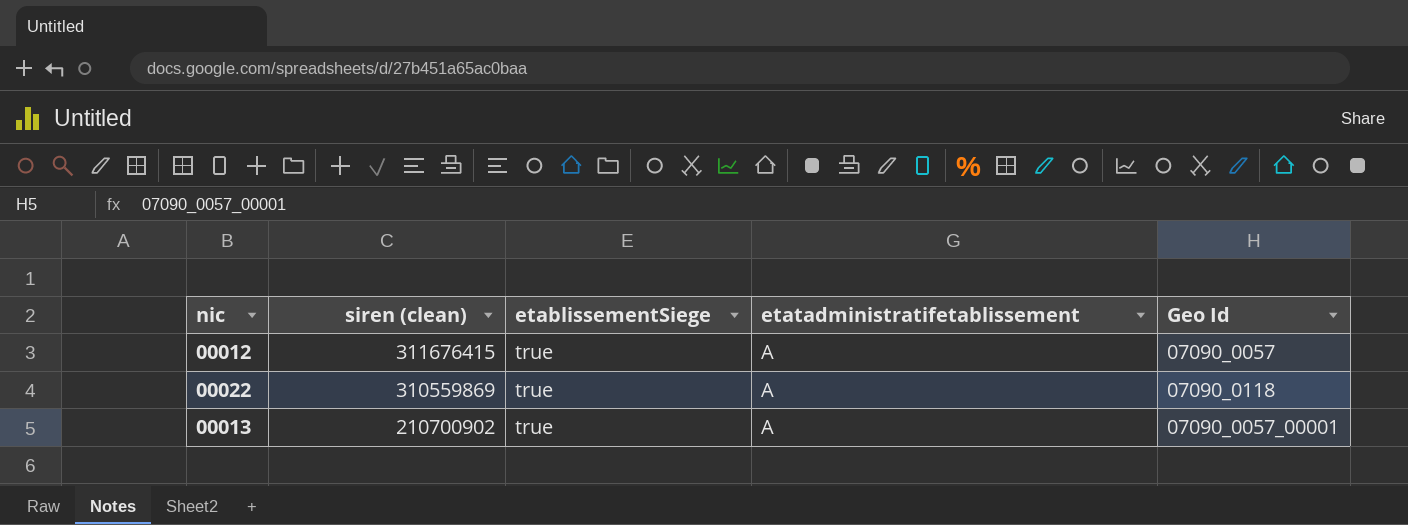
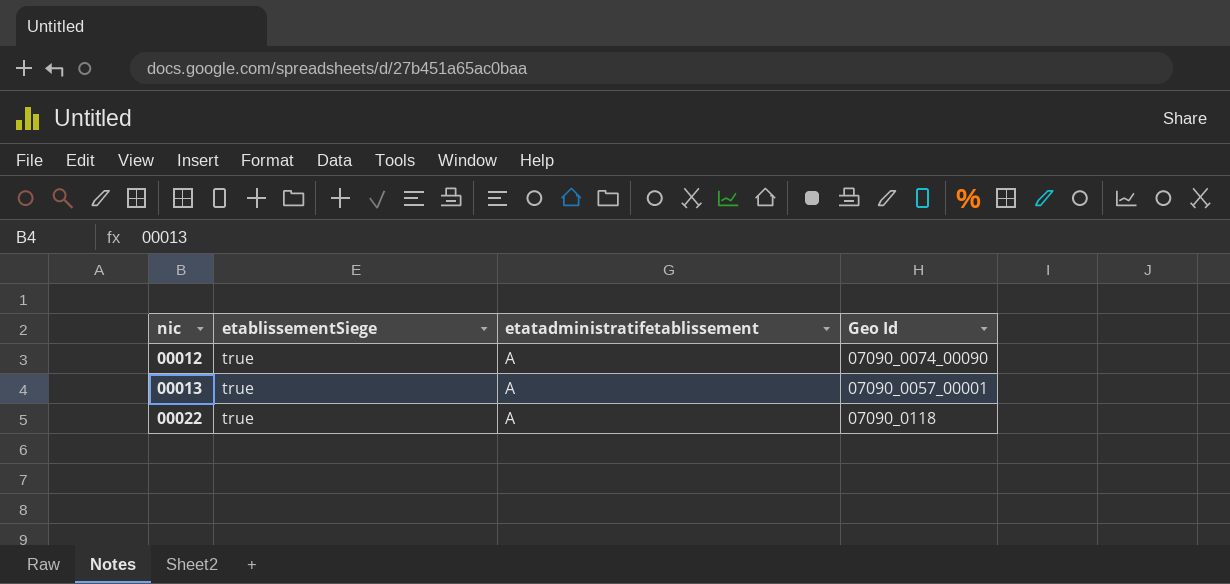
row order: siren (clean) descending -> nic ascending
column siren (clean) | position: 2 -> none
00012 | Geo Id: 07090_0057 -> 07090_0074_00090

